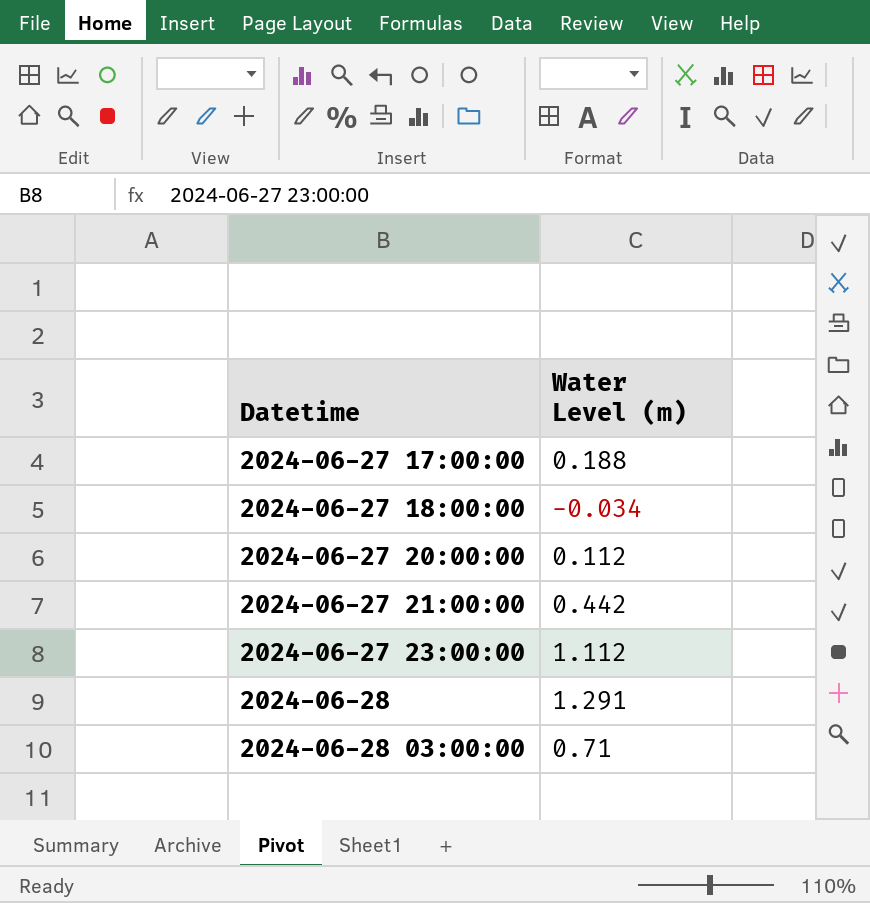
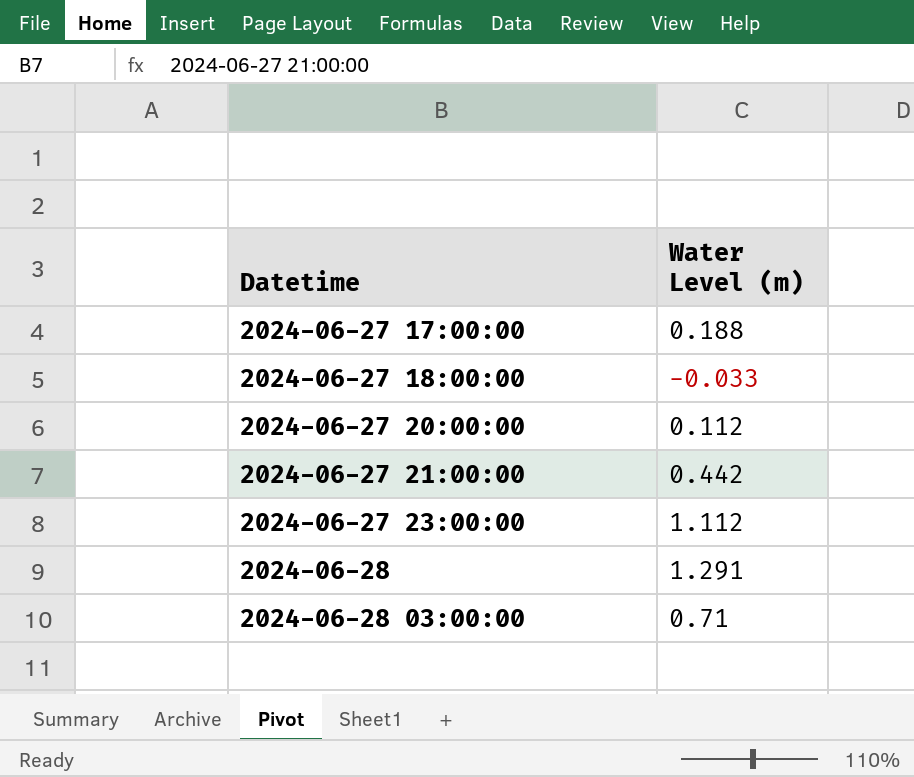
2024-06-27 18:00:00 | Water Level (m): -0.034 -> -0.033

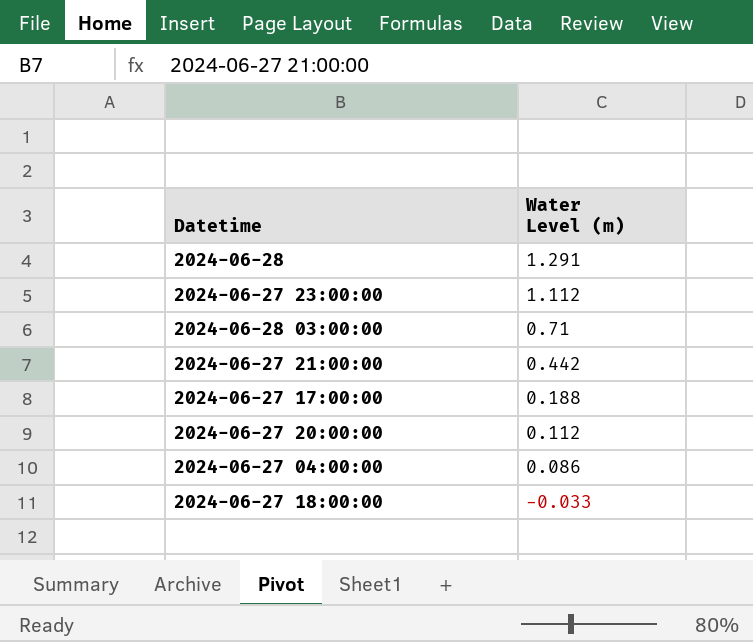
row order: Datetime ascending -> Water Level (m) descending
row 2024-06-27 04:00:00: none -> 0.086

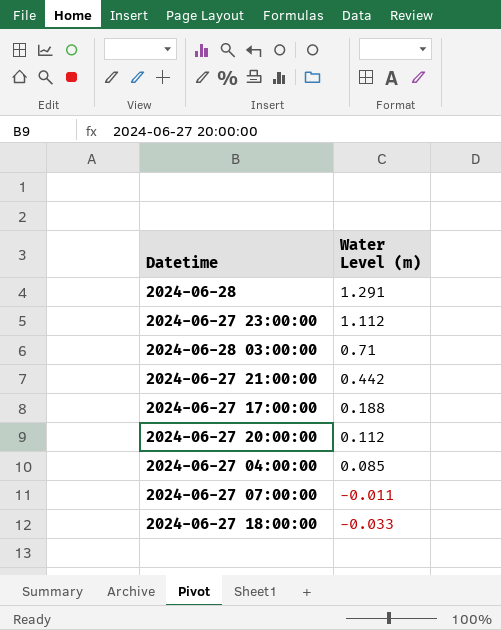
2024-06-27 04:00:00 | Water Level (m): 0.086 -> 0.085
row 2024-06-27 07:00:00: none -> -0.011

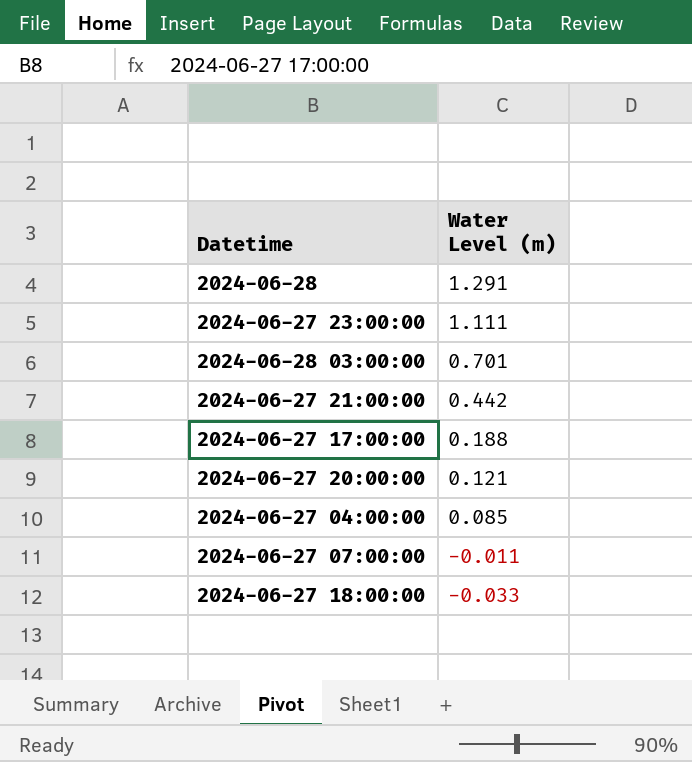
2024-06-27 23:00:00 | Water Level (m): 1.112 -> 1.111
2024-06-28 03:00:00 | Water Level (m): 0.71 -> 0.701
2024-06-27 20:00:00 | Water Level (m): 0.112 -> 0.121

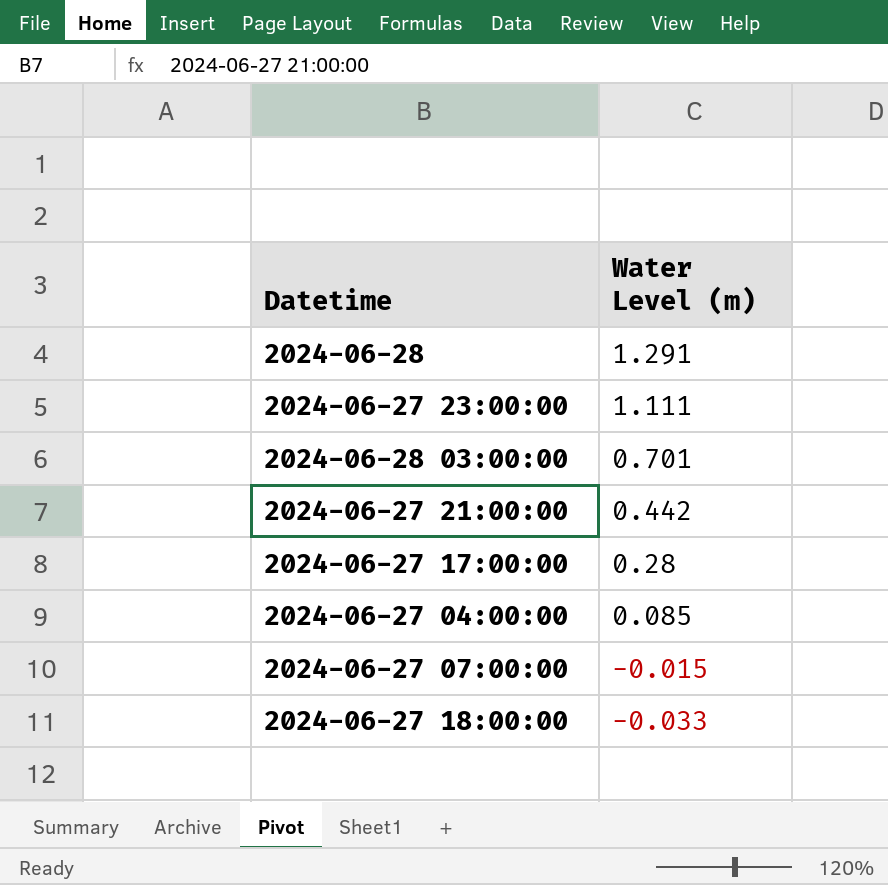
row 2024-06-27 20:00:00: 0.121 -> none
2024-06-27 17:00:00 | Water Level (m): 0.188 -> 0.28
2024-06-27 07:00:00 | Water Level (m): -0.011 -> -0.015

